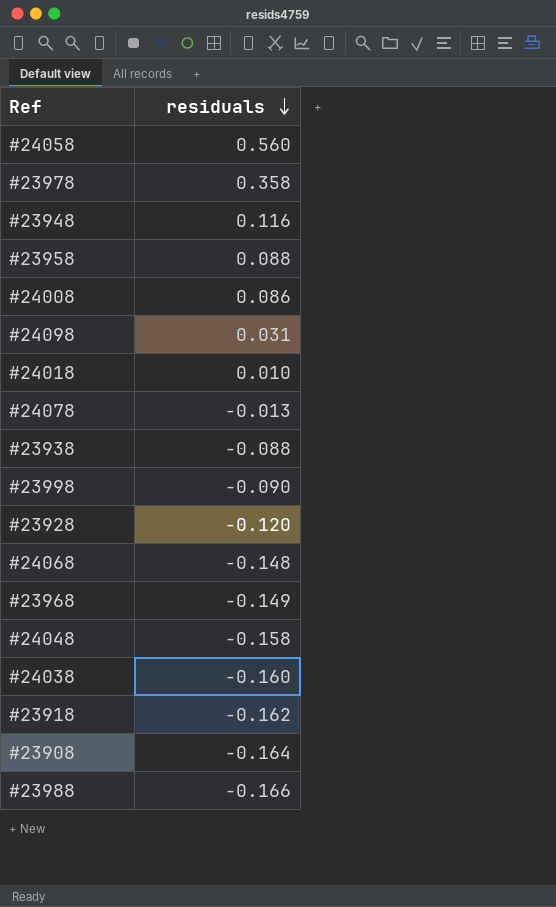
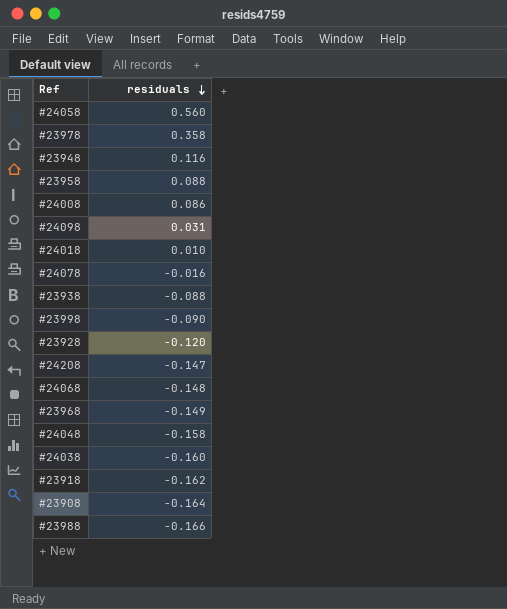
#24078 | residuals: -0.013 -> -0.016
row #24208: none -> -0.147

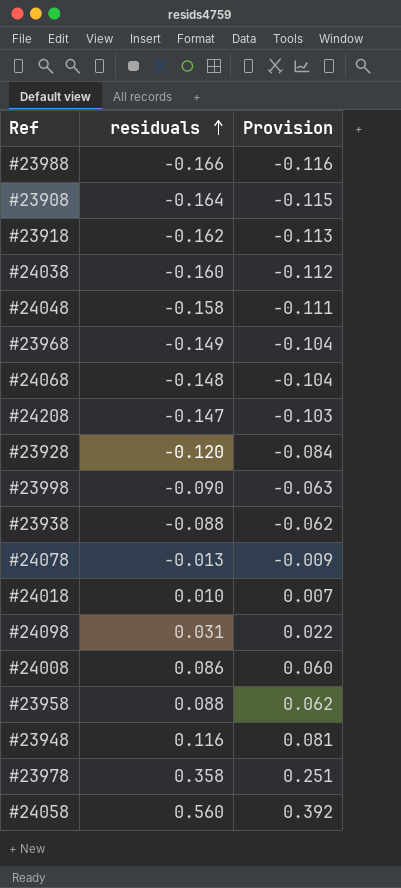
row order: residuals descending -> residuals ascending
column Provision | formula: none -> [residuals] * 0.7
#24078 | residuals: -0.016 -> -0.013

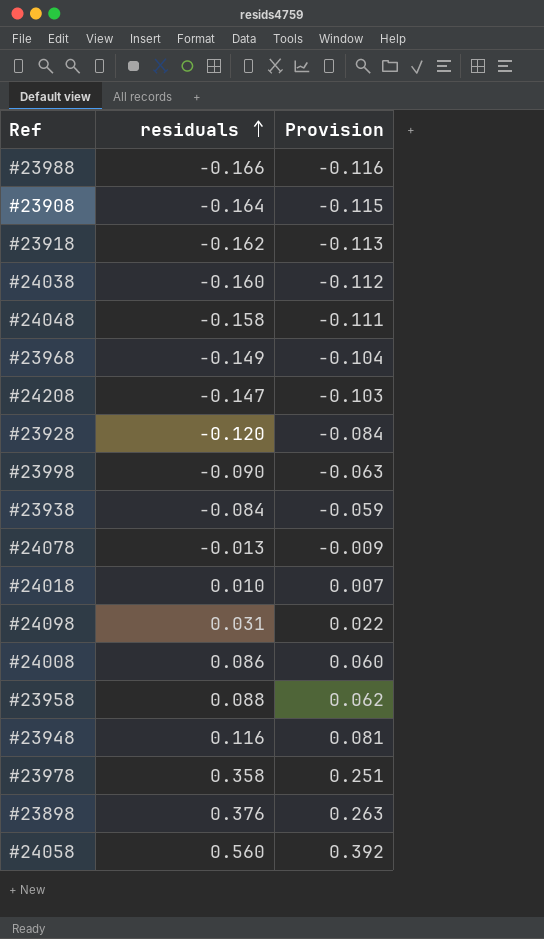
row #24068: -0.148 | -0.104 -> none
#23938 | residuals: -0.088 -> -0.084
#23938 | Provision: -0.062 -> -0.059
row #23898: none -> 0.376 | 0.263

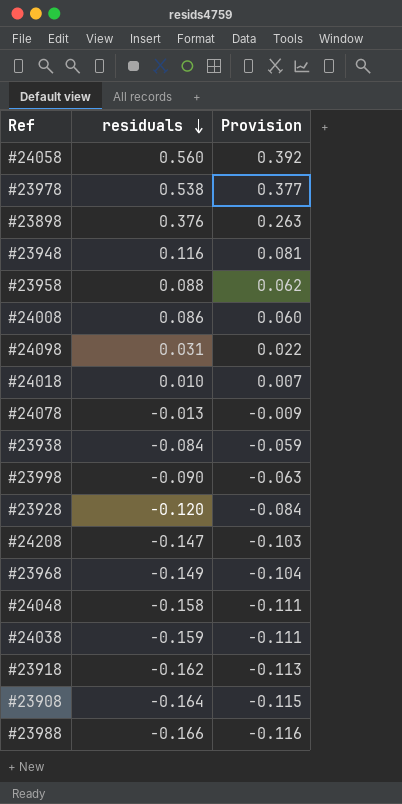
row order: residuals ascending -> residuals descending
#23978 | residuals: 0.358 -> 0.538
#23978 | Provision: 0.251 -> 0.377
#24038 | residuals: -0.160 -> -0.159
#24038 | Provision: -0.112 -> -0.111

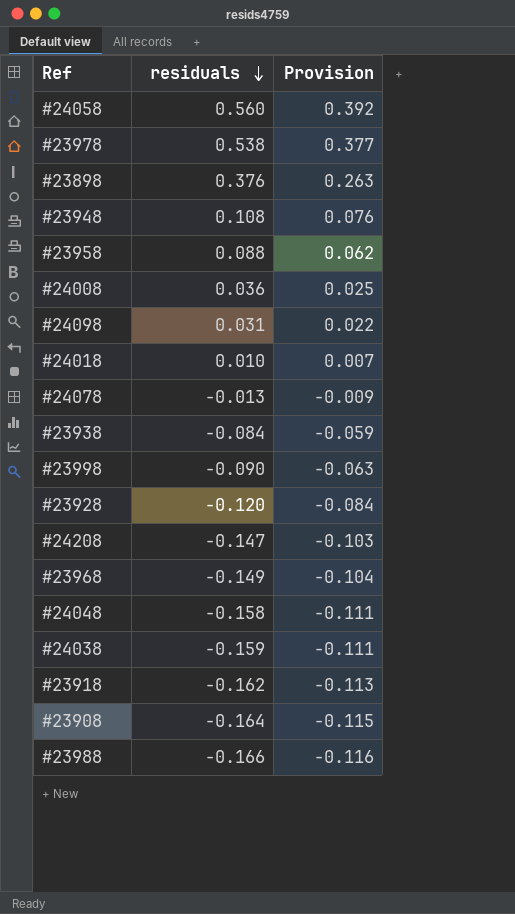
#23948 | residuals: 0.116 -> 0.108
#23948 | Provision: 0.081 -> 0.076
#24008 | residuals: 0.086 -> 0.036
#24008 | Provision: 0.060 -> 0.025

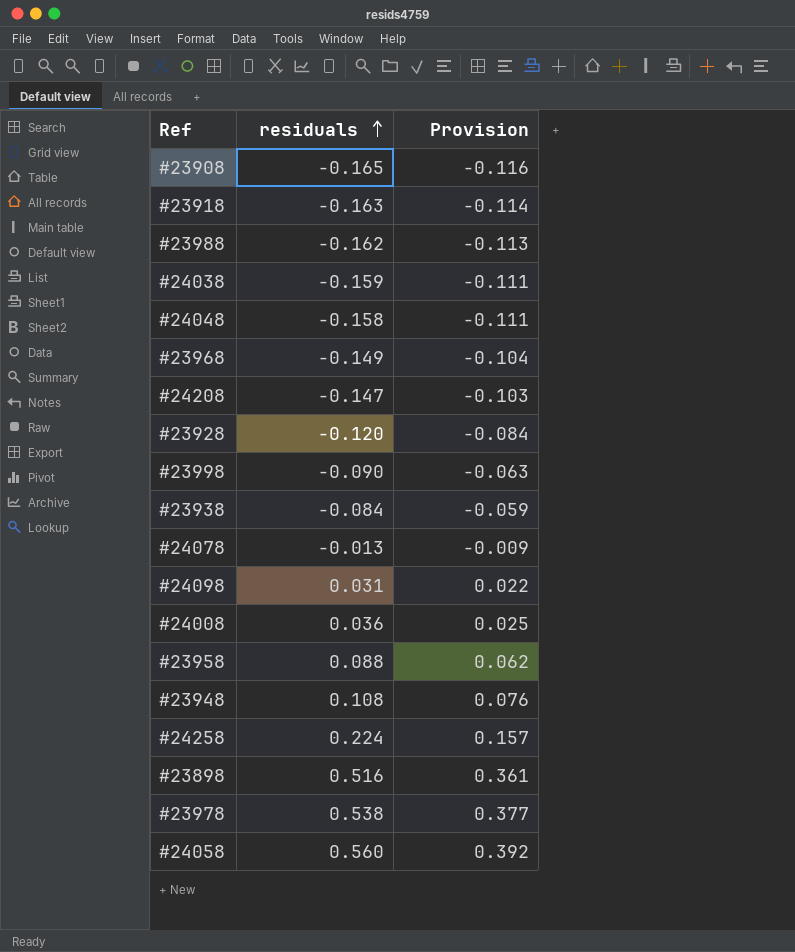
row order: residuals descending -> residuals ascending
row #24018: 0.010 | 0.007 -> none
#23908 | residuals: -0.164 -> -0.165
#23908 | Provision: -0.115 -> -0.116
#23918 | residuals: -0.162 -> -0.163
#23918 | Provision: -0.113 -> -0.114
#23988 | residuals: -0.166 -> -0.162
#23988 | Provision: -0.116 -> -0.113
row #24258: none -> 0.224 | 0.157
#23898 | residuals: 0.376 -> 0.516
#23898 | Provision: 0.263 -> 0.361

